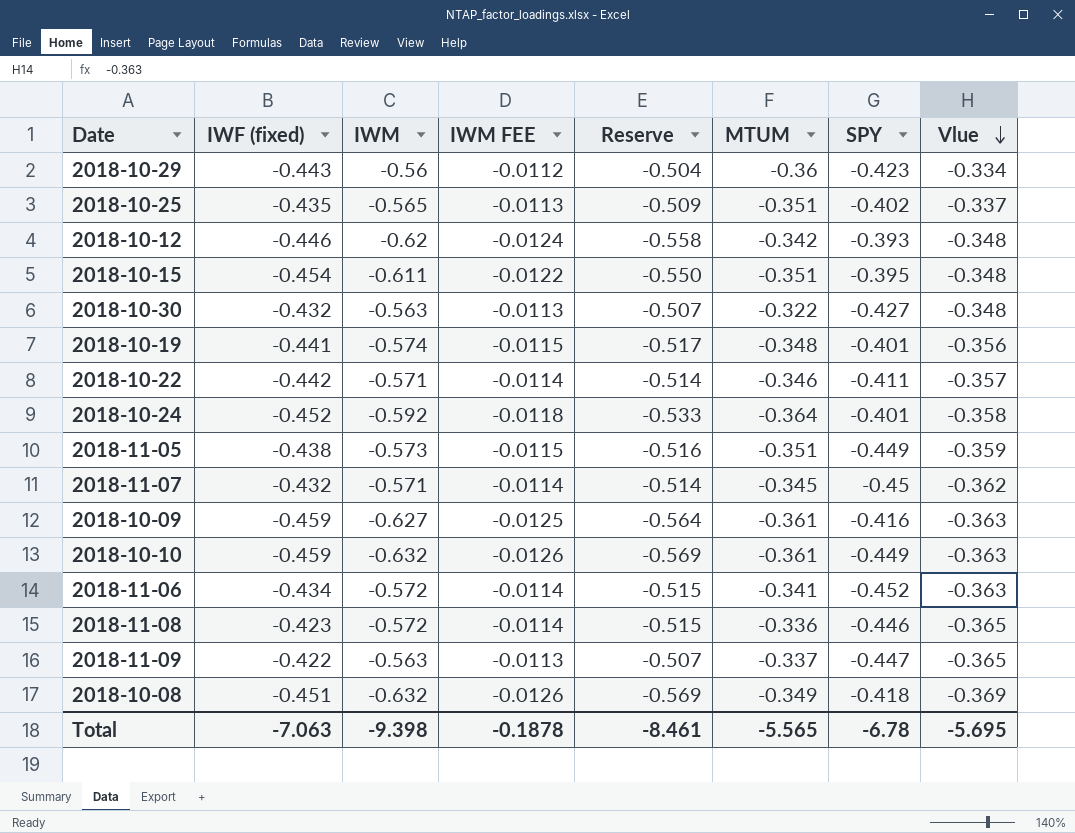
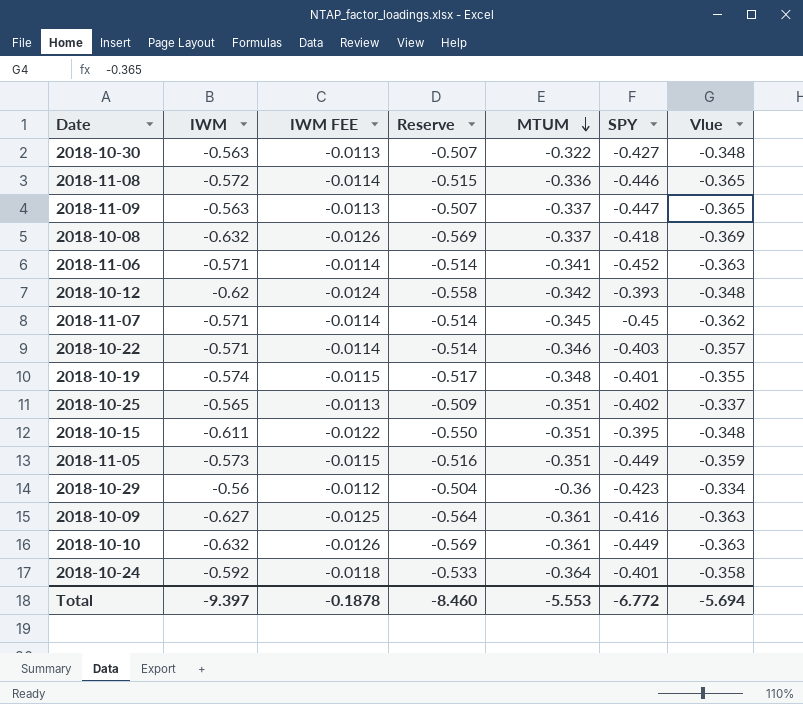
row order: Vlue descending -> MTUM descending
column IWF (fixed) | position: 2 -> none
2018-10-08 | MTUM: -0.349 -> -0.337
2018-11-06 | IWM: -0.572 -> -0.571
2018-11-06 | Reserve: -0.515 -> -0.514
2018-10-22 | SPY: -0.411 -> -0.403
2018-10-19 | Vlue: -0.356 -> -0.355
Total | IWM: -9.398 -> -9.397
Total | Reserve: -8.461 -> -8.460
Total | MTUM: -5.565 -> -5.553
Total | SPY: -6.78 -> -6.772
Total | Vlue: -5.695 -> -5.694

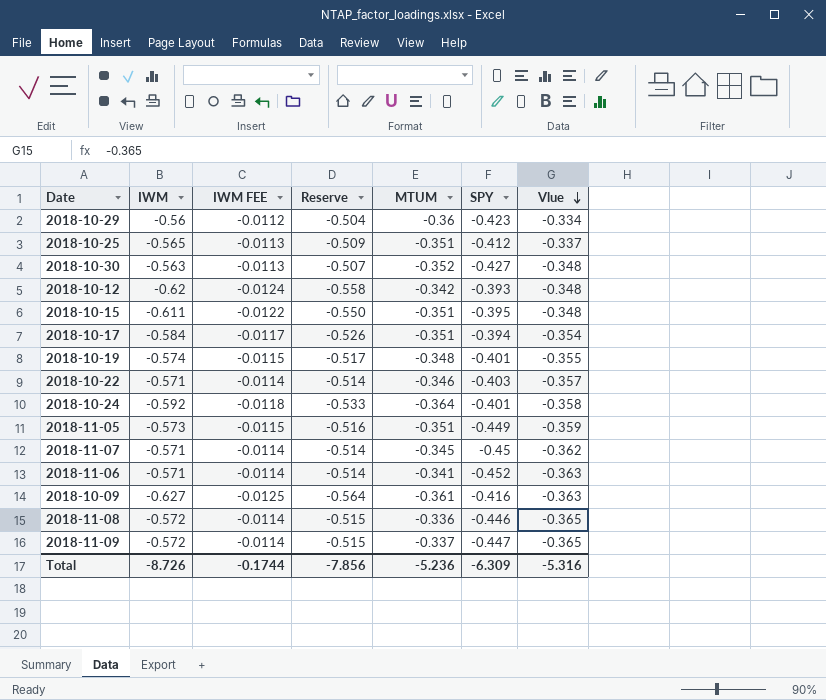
row order: MTUM descending -> Vlue descending
row 2018-10-08: -0.632 | -0.0126 | -0.569 | -0.337 | -0.418 | -0.369 -> none
row 2018-10-10: -0.632 | -0.0126 | -0.569 | -0.361 | -0.449 | -0.363 -> none
2018-10-25 | SPY: -0.402 -> -0.412
2018-10-30 | MTUM: -0.322 -> -0.352
row 2018-10-17: none -> -0.584 | -0.0117 | -0.526 | -0.351 | -0.394 | -0.354
2018-11-09 | IWM: -0.563 -> -0.572
2018-11-09 | IWM FEE: -0.0113 -> -0.0114
2018-11-09 | Reserve: -0.507 -> -0.515
Total | IWM: -9.397 -> -8.726
Total | IWM FEE: -0.1878 -> -0.1744
Total | Reserve: -8.460 -> -7.856
Total | MTUM: -5.553 -> -5.236
Total | SPY: -6.772 -> -6.309
Total | Vlue: -5.694 -> -5.316

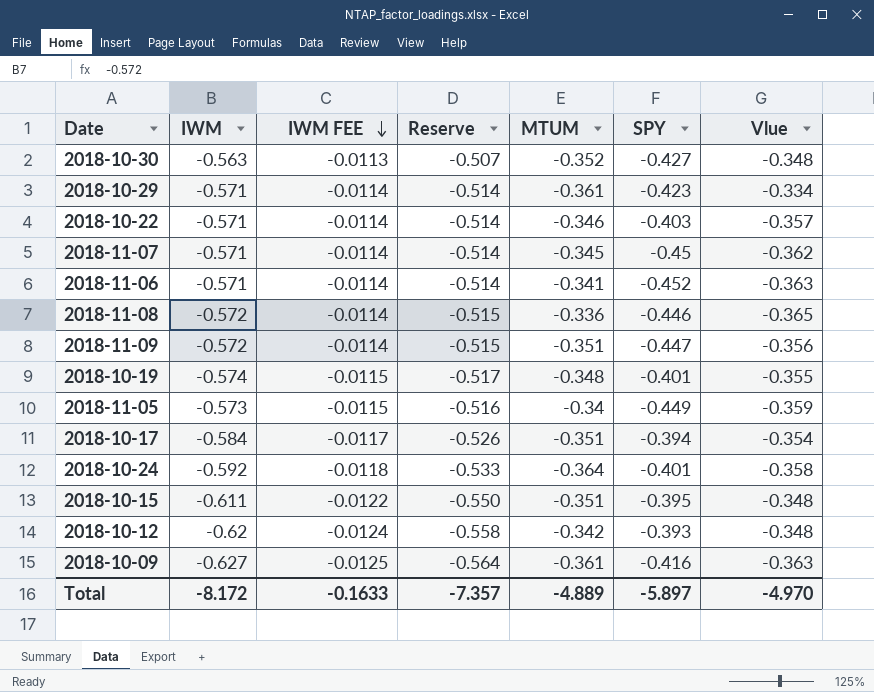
row order: Vlue descending -> IWM FEE descending
row 2018-10-25: -0.565 | -0.0113 | -0.509 | -0.351 | -0.412 | -0.337 -> none
2018-10-29 | IWM: -0.56 -> -0.571
2018-10-29 | IWM FEE: -0.0112 -> -0.0114
2018-10-29 | Reserve: -0.504 -> -0.514
2018-10-29 | MTUM: -0.36 -> -0.361
2018-11-09 | MTUM: -0.337 -> -0.351
2018-11-09 | Vlue: -0.365 -> -0.356
2018-11-05 | MTUM: -0.351 -> -0.34
Total | IWM: -8.726 -> -8.172
Total | IWM FEE: -0.1744 -> -0.1633
Total | Reserve: -7.856 -> -7.357
Total | MTUM: -5.236 -> -4.889
Total | SPY: -6.309 -> -5.897
Total | Vlue: -5.316 -> -4.970

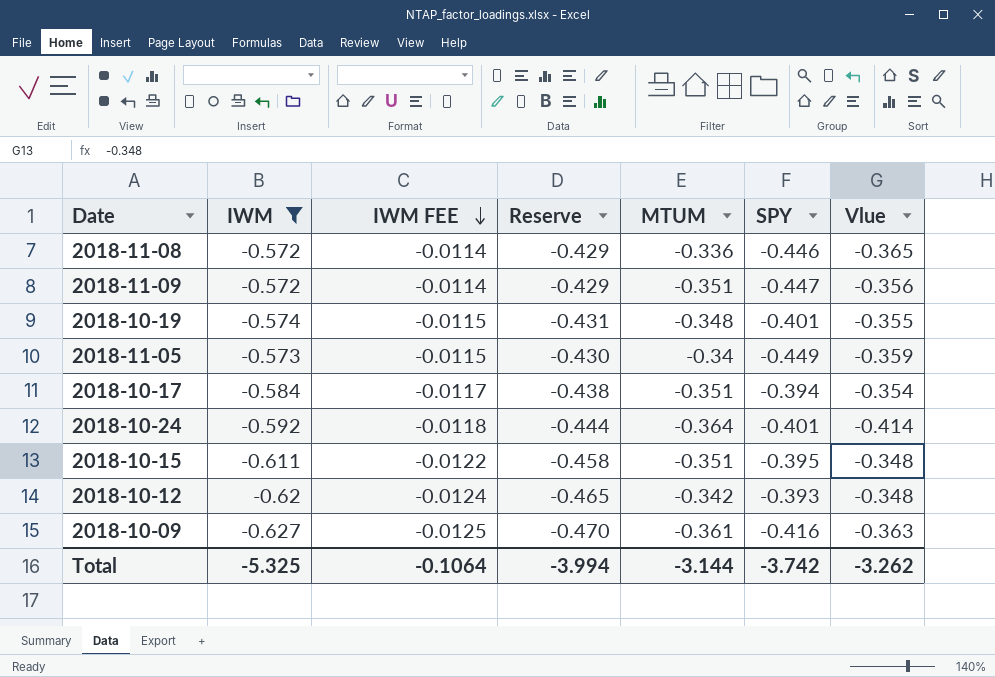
filter: none -> IWM <= -0.572
column Reserve | formula: [IWM] * 0.9 -> [IWM] * 0.75
2018-10-24 | Vlue: -0.358 -> -0.414
Total | IWM: -8.172 -> -5.325
Total | IWM FEE: -0.1633 -> -0.1064
Total | Reserve: -7.357 -> -3.994
Total | MTUM: -4.889 -> -3.144
Total | SPY: -5.897 -> -3.742
Total | Vlue: -4.970 -> -3.262

